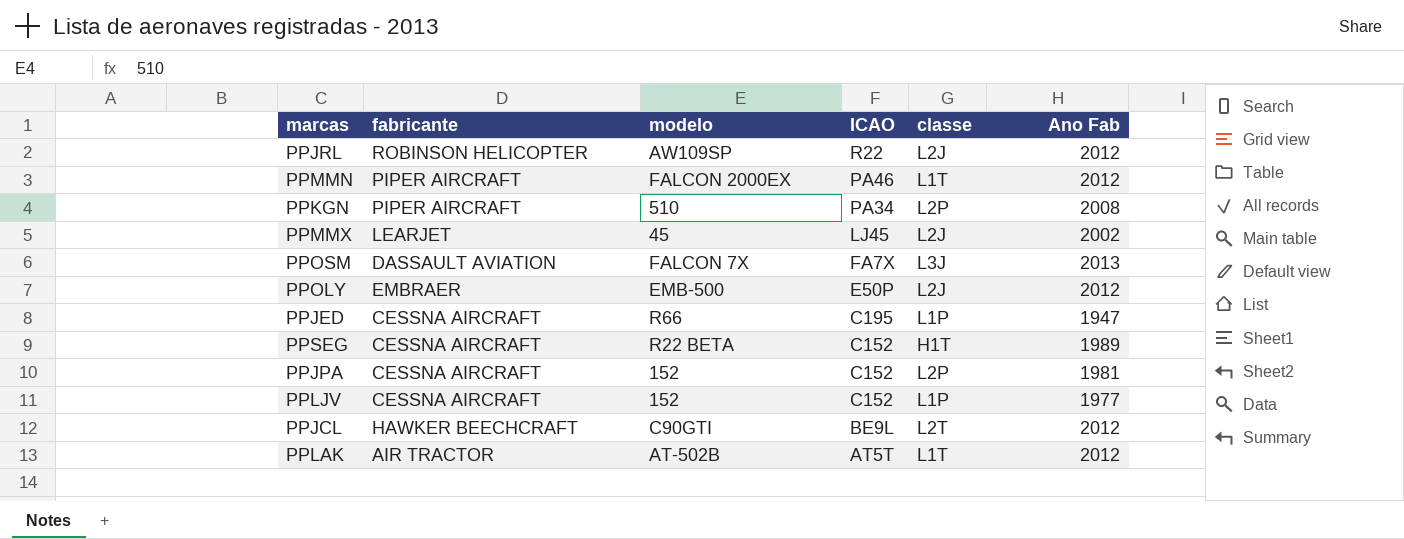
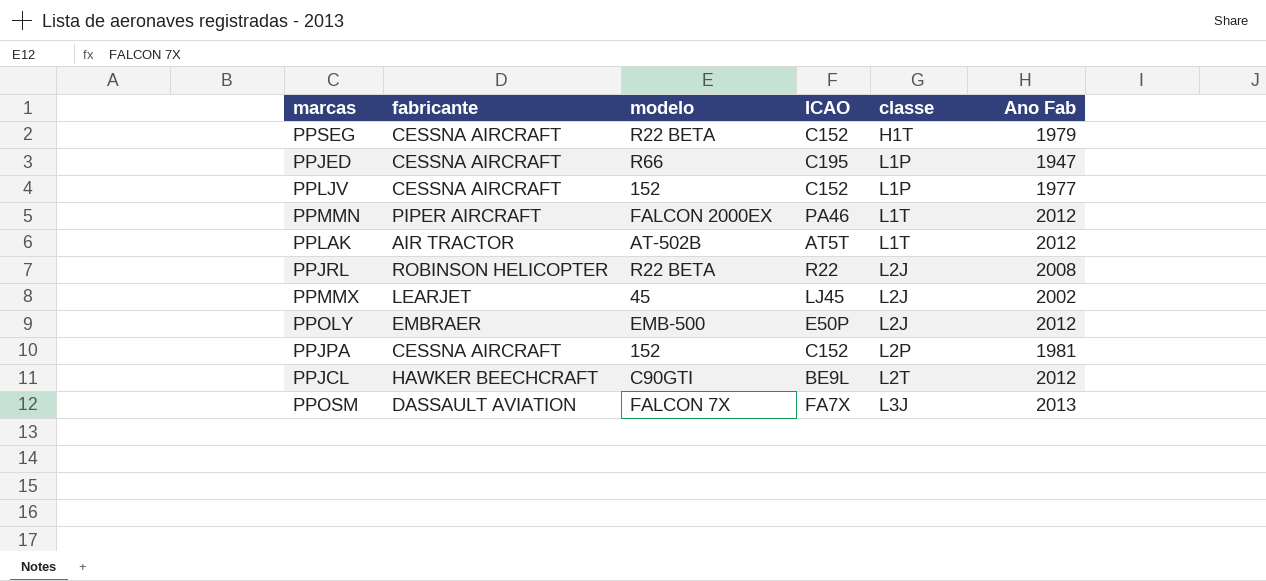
row order: ICAO descending -> classe ascending
row PPKGN: PIPER AIRCRAFT | 510 | PA34 | L2P | 2008 -> none
PPSEG | Ano Fab: 1989 -> 1979
PPJRL | modelo: AW109SP -> R22 BETA
PPJRL | Ano Fab: 2012 -> 2008

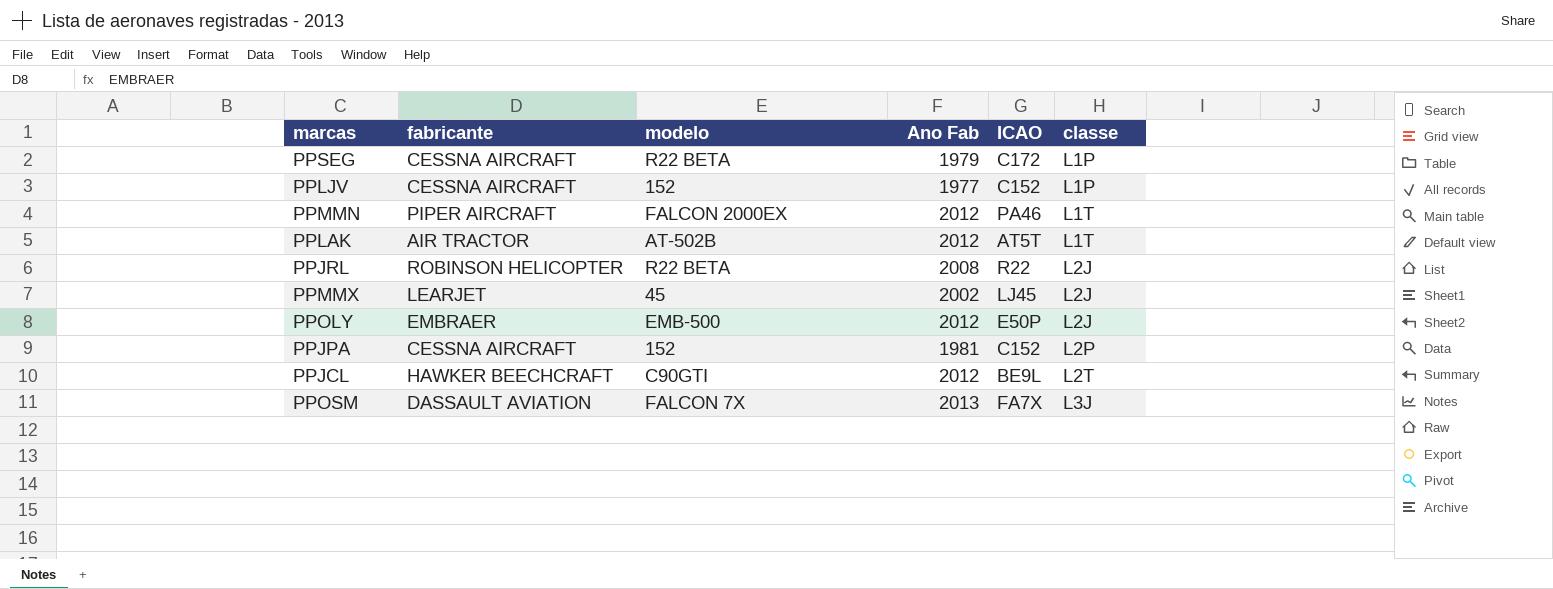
column Ano Fab | position: 6 -> 4
row PPJED: CESSNA AIRCRAFT | R66 | C195 | L1P | 1947 -> none
PPSEG | ICAO: C152 -> C172
PPSEG | classe: H1T -> L1P

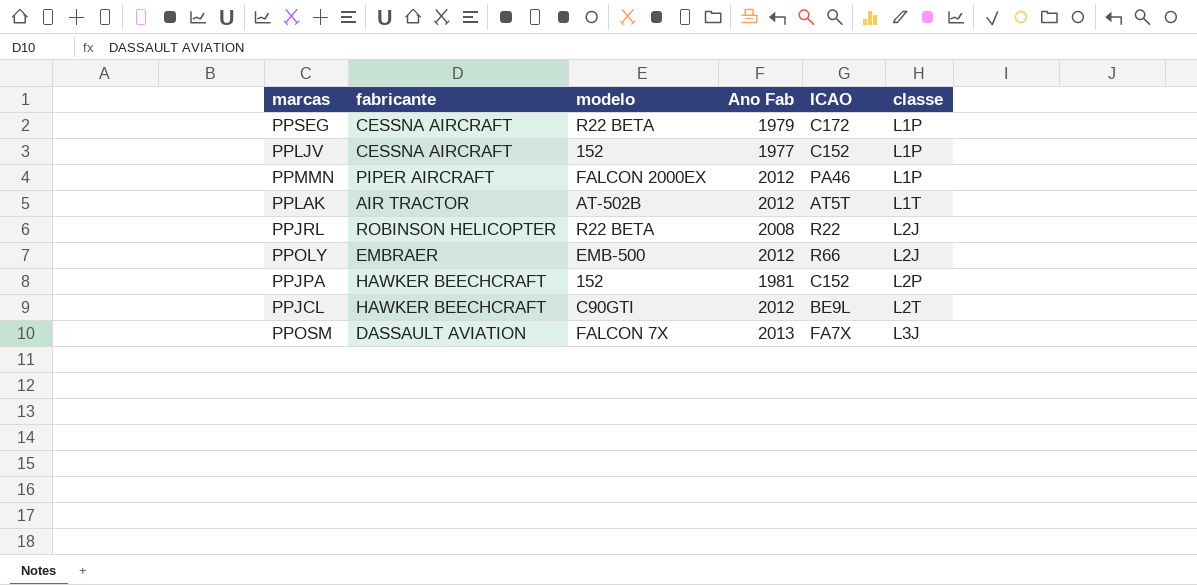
row PPMMX: LEARJET | 45 | 2002 | LJ45 | L2J -> none
PPMMN | classe: L1T -> L1P
PPOLY | ICAO: E50P -> R66
PPJPA | fabricante: CESSNA AIRCRAFT -> HAWKER BEECHCRAFT

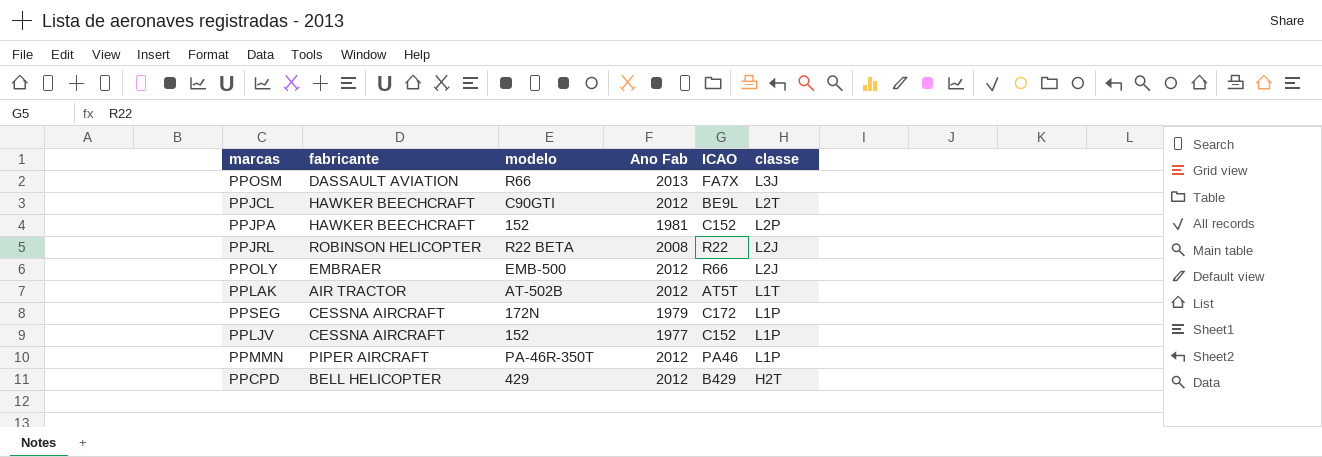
row order: classe ascending -> classe descending
PPOSM | modelo: FALCON 7X -> R66
PPSEG | modelo: R22 BETA -> 172N
PPMMN | modelo: FALCON 2000EX -> PA-46R-350T
row PPCPD: none -> BELL HELICOPTER | 429 | 2012 | B429 | H2T

